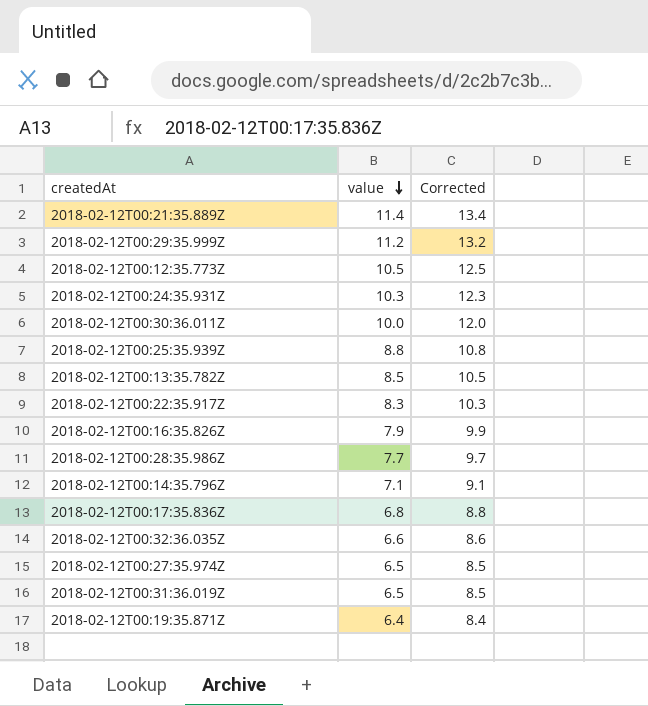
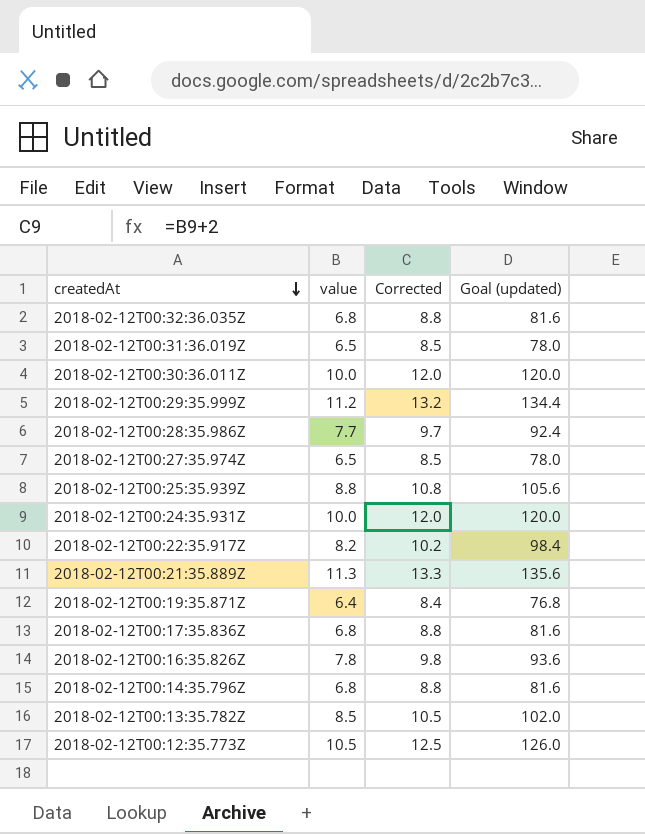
row order: value descending -> createdAt descending
column Goal (updated) | formula: none -> [value] * 12
2018-02-12T00:32:36.035Z | value: 6.6 -> 6.8
2018-02-12T00:32:36.035Z | Corrected: 8.6 -> 8.8
2018-02-12T00:24:35.931Z | value: 10.3 -> 10.0
2018-02-12T00:24:35.931Z | Corrected: 12.3 -> 12.0
2018-02-12T00:22:35.917Z | value: 8.3 -> 8.2
2018-02-12T00:22:35.917Z | Corrected: 10.3 -> 10.2
2018-02-12T00:21:35.889Z | value: 11.4 -> 11.3
2018-02-12T00:21:35.889Z | Corrected: 13.4 -> 13.3
2018-02-12T00:16:35.826Z | value: 7.9 -> 7.8
2018-02-12T00:16:35.826Z | Corrected: 9.9 -> 9.8
2018-02-12T00:14:35.796Z | value: 7.1 -> 6.8
2018-02-12T00:14:35.796Z | Corrected: 9.1 -> 8.8

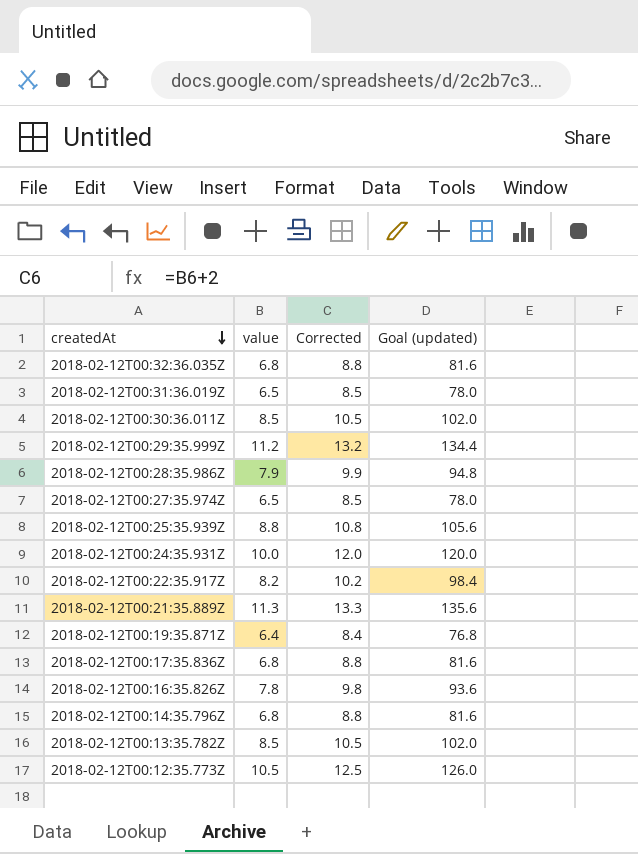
2018-02-12T00:30:36.011Z | value: 10.0 -> 8.5
2018-02-12T00:30:36.011Z | Corrected: 12.0 -> 10.5
2018-02-12T00:30:36.011Z | Goal (updated): 120.0 -> 102.0
2018-02-12T00:28:35.986Z | value: 7.7 -> 7.9
2018-02-12T00:28:35.986Z | Corrected: 9.7 -> 9.9
2018-02-12T00:28:35.986Z | Goal (updated): 92.4 -> 94.8

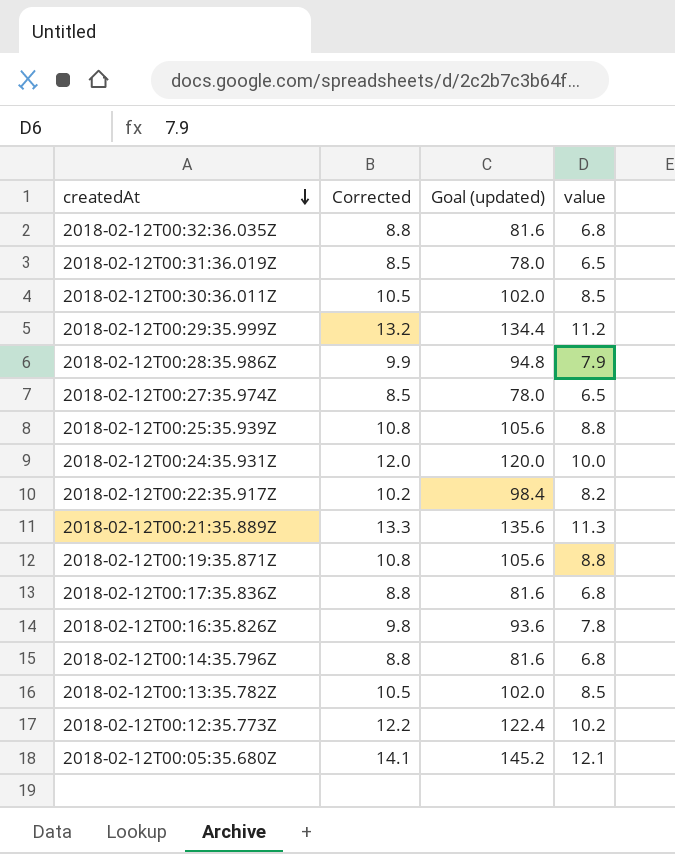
column value | position: 2 -> 4
2018-02-12T00:19:35.871Z | Corrected: 8.4 -> 10.8
2018-02-12T00:19:35.871Z | Goal (updated): 76.8 -> 105.6
2018-02-12T00:19:35.871Z | value: 6.4 -> 8.8
2018-02-12T00:12:35.773Z | Corrected: 12.5 -> 12.2
2018-02-12T00:12:35.773Z | Goal (updated): 126.0 -> 122.4
2018-02-12T00:12:35.773Z | value: 10.5 -> 10.2
row 2018-02-12T00:05:35.680Z: none -> 14.1 | 145.2 | 12.1

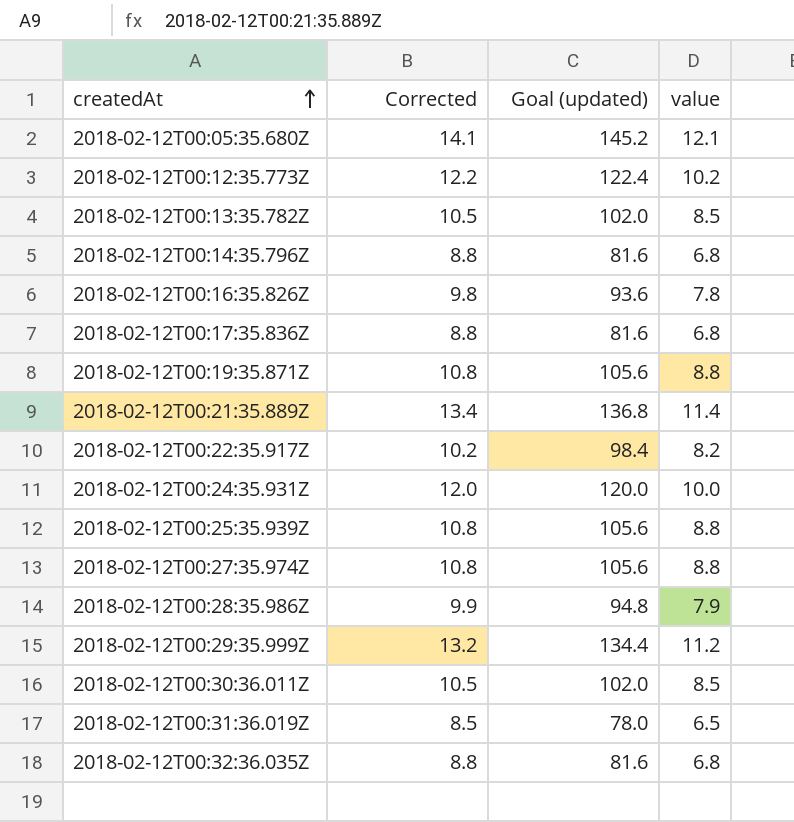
row order: createdAt descending -> createdAt ascending
2018-02-12T00:21:35.889Z | Corrected: 13.3 -> 13.4
2018-02-12T00:21:35.889Z | Goal (updated): 135.6 -> 136.8
2018-02-12T00:21:35.889Z | value: 11.3 -> 11.4
2018-02-12T00:27:35.974Z | Corrected: 8.5 -> 10.8
2018-02-12T00:27:35.974Z | Goal (updated): 78.0 -> 105.6
2018-02-12T00:27:35.974Z | value: 6.5 -> 8.8

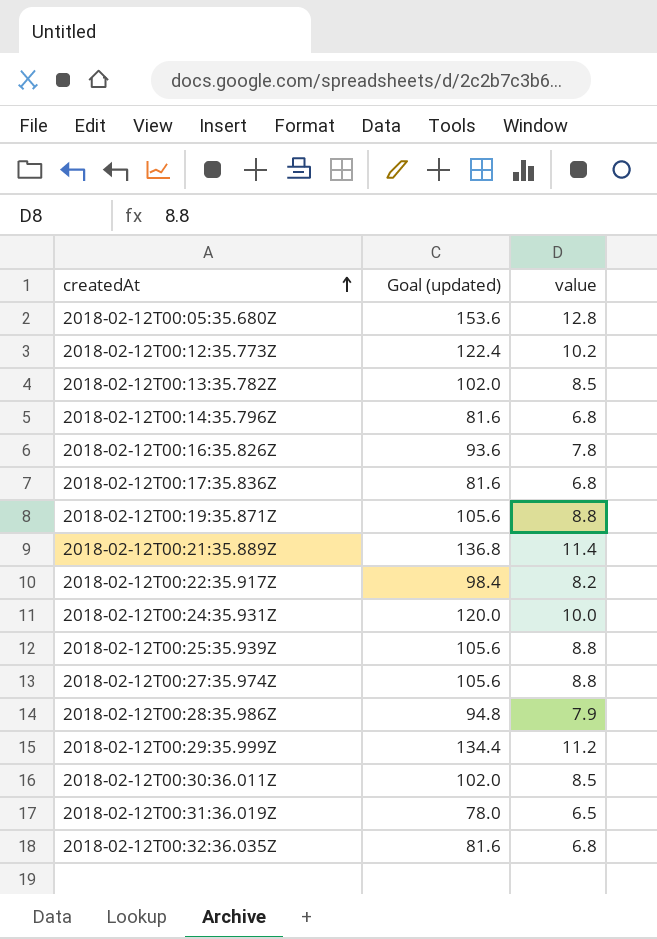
column Corrected | formula: [value] + 2 -> none
2018-02-12T00:05:35.680Z | Goal (updated): 145.2 -> 153.6
2018-02-12T00:05:35.680Z | value: 12.1 -> 12.8

